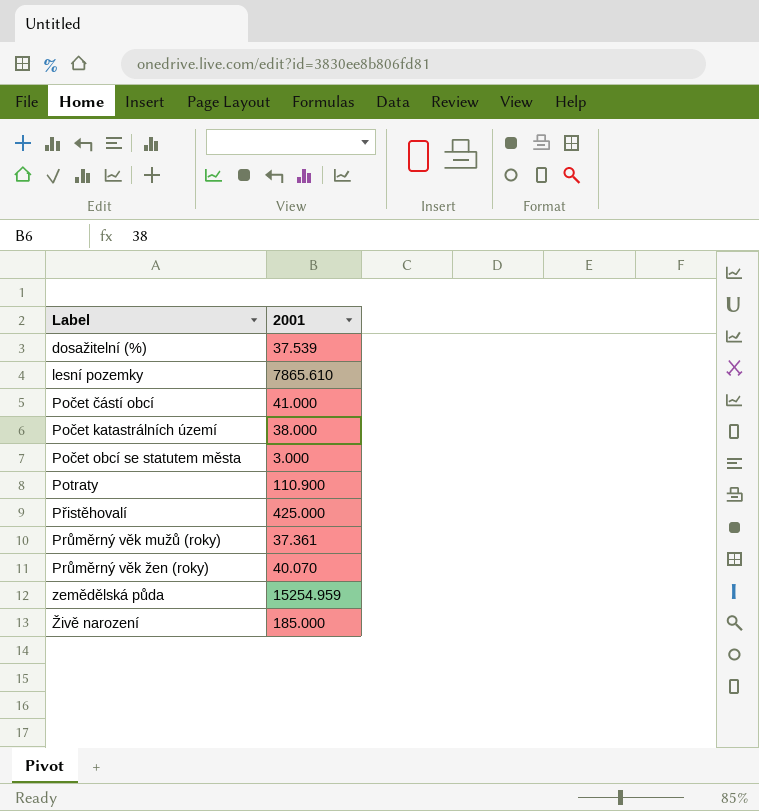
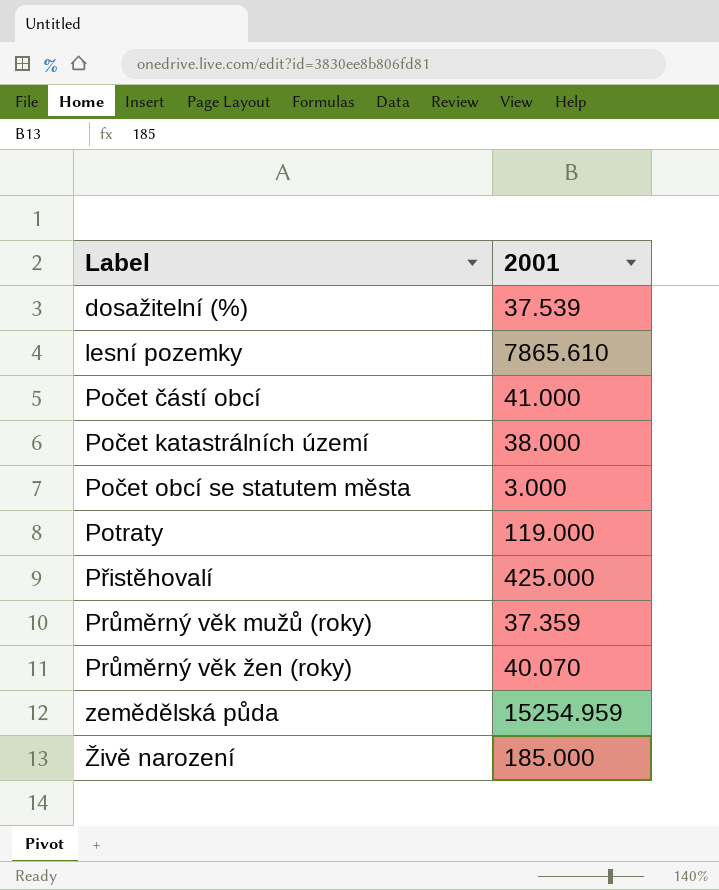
Potraty | 2001: 110.900 -> 119.000
Průměrný věk mužů (roky) | 2001: 37.361 -> 37.359

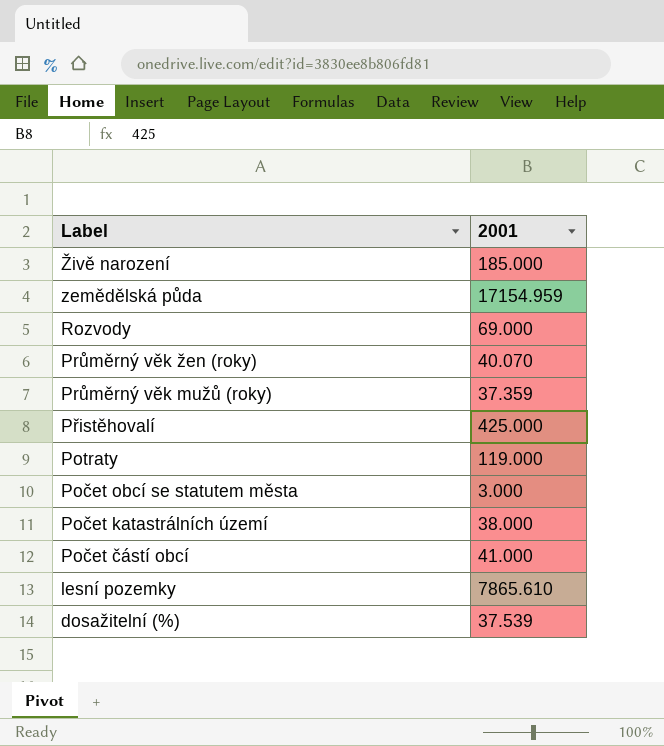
row order: Label ascending -> Label descending
zemědělská půda | 2001: 15254.959 -> 17154.959
row Rozvody: none -> 69.000

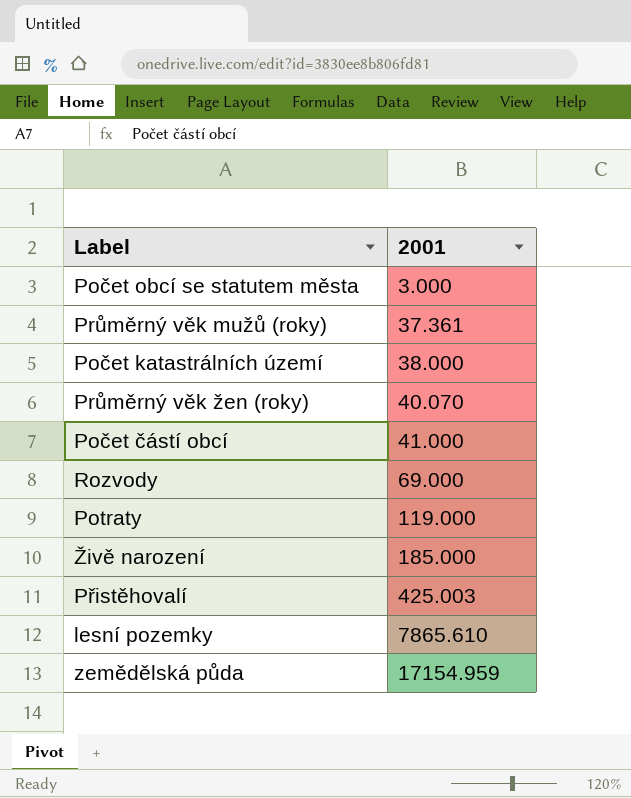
row order: Label descending -> 2001 ascending
row dosažitelní (%): 37.539 -> none
Průměrný věk mužů (roky) | 2001: 37.359 -> 37.361
Přistěhovalí | 2001: 425.000 -> 425.003

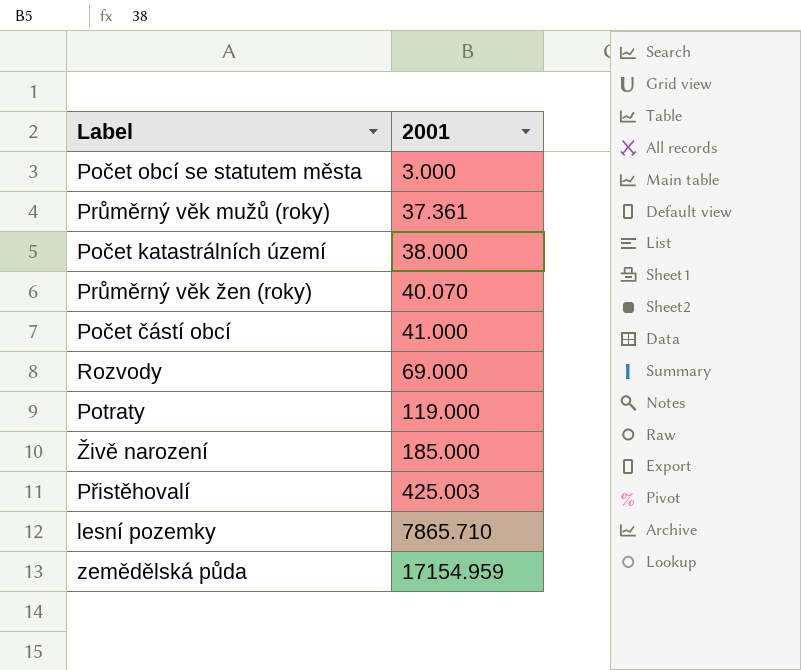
lesní pozemky | 2001: 7865.610 -> 7865.710

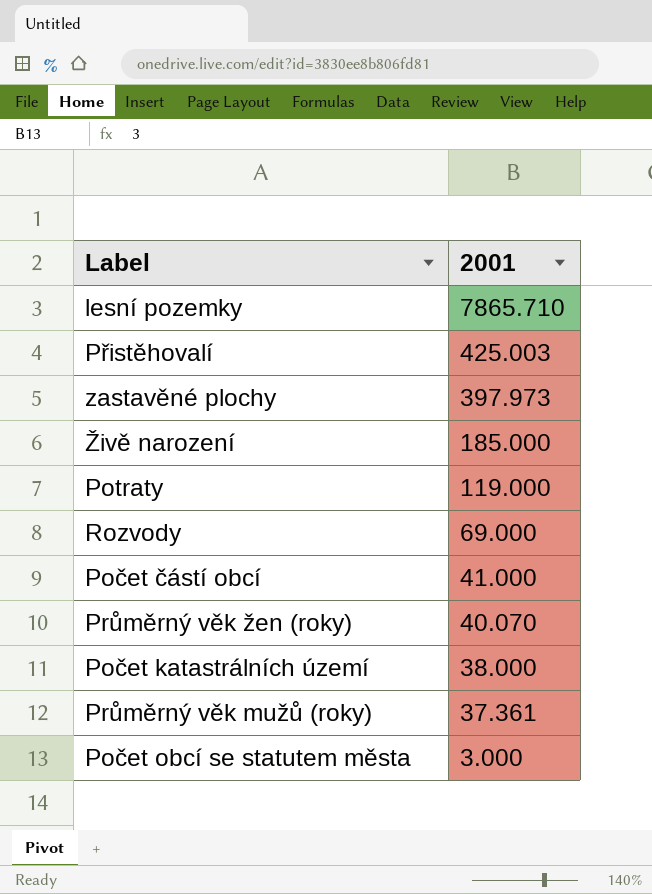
row order: 2001 ascending -> 2001 descending
row zemědělská půda: 17154.959 -> none
row zastavěné plochy: none -> 397.973

